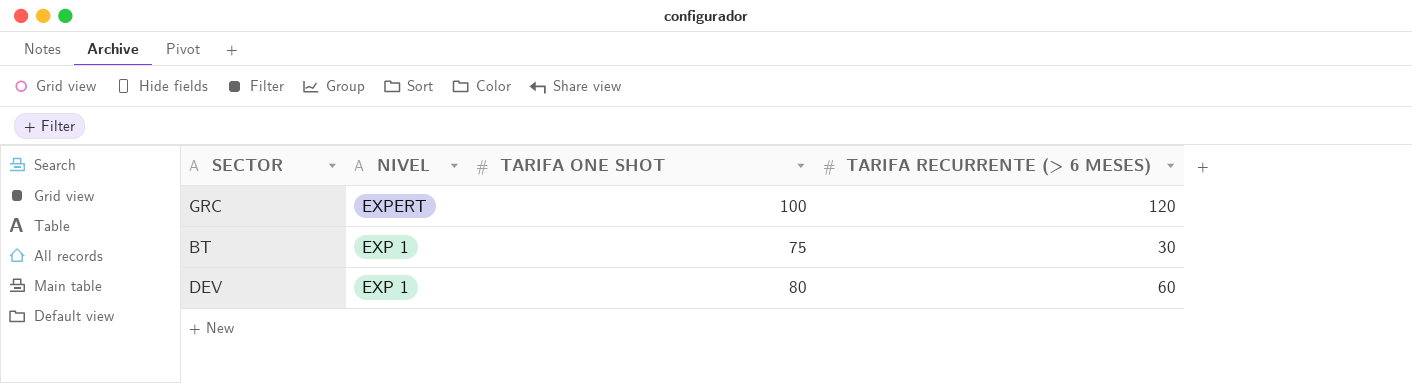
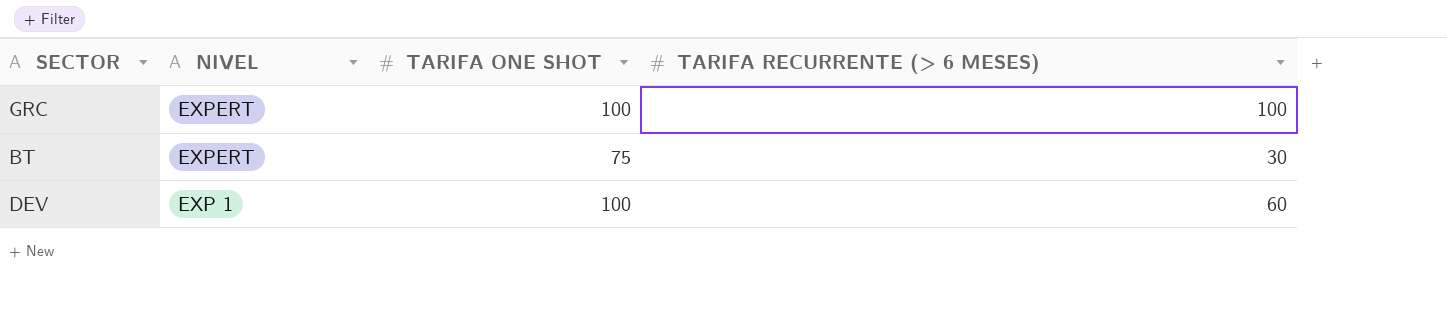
GRC | TARIFA RECURRENTE (> 6 MESES): 120 -> 100
BT | NIVEL: EXP 1 -> EXPERT
DEV | TARIFA ONE SHOT: 80 -> 100

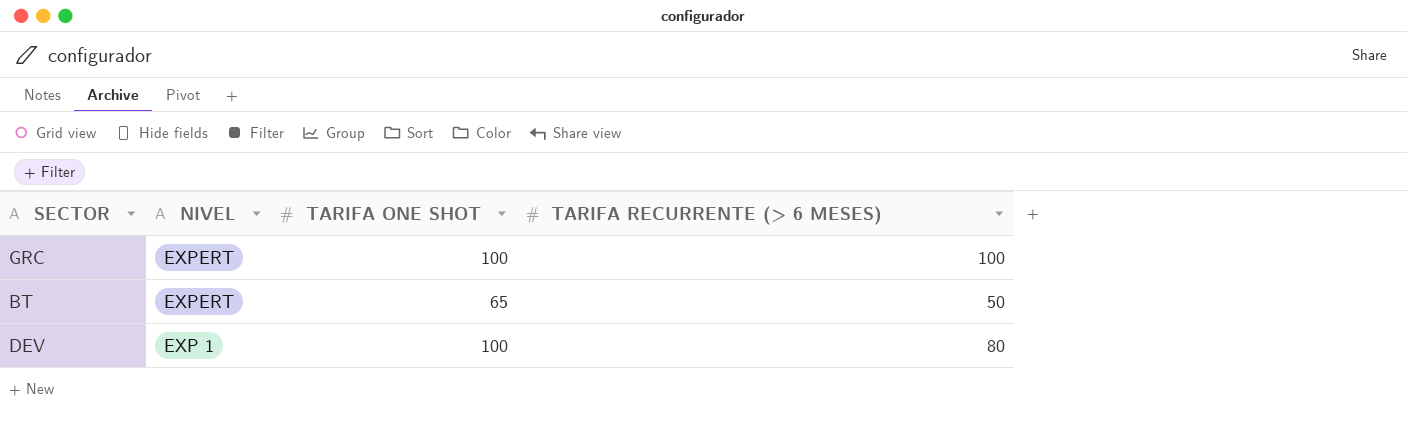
BT | TARIFA ONE SHOT: 75 -> 65
BT | TARIFA RECURRENTE (> 6 MESES): 30 -> 50
DEV | TARIFA RECURRENTE (> 6 MESES): 60 -> 80

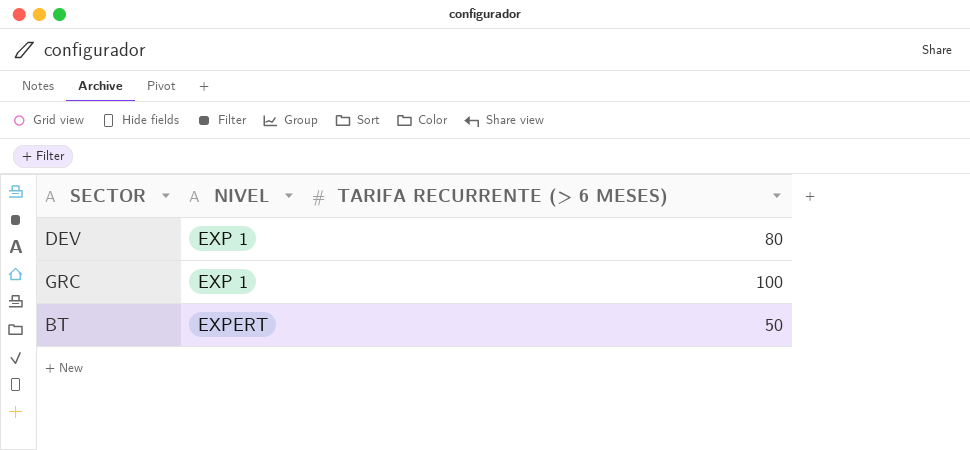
row order: NIVEL descending -> NIVEL ascending
column TARIFA ONE SHOT | position: 3 -> none
GRC | NIVEL: EXPERT -> EXP 1

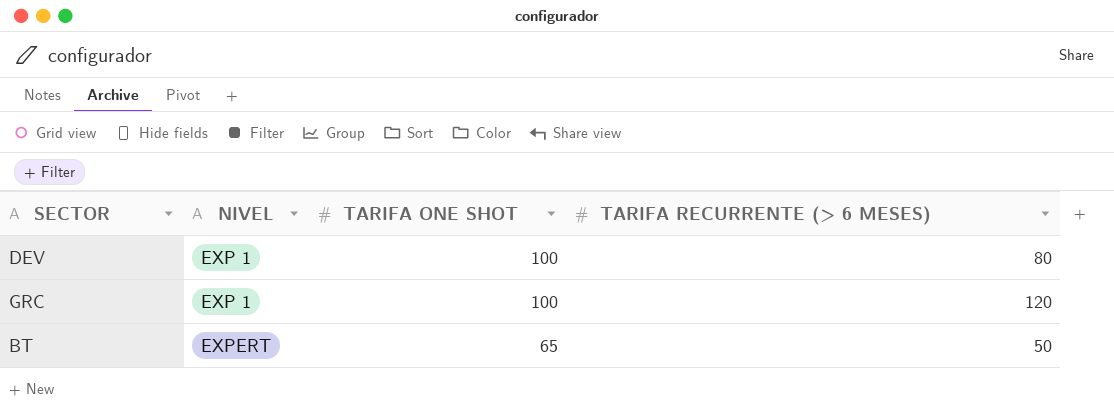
column TARIFA ONE SHOT | position: none -> 3
GRC | TARIFA RECURRENTE (> 6 MESES): 100 -> 120

